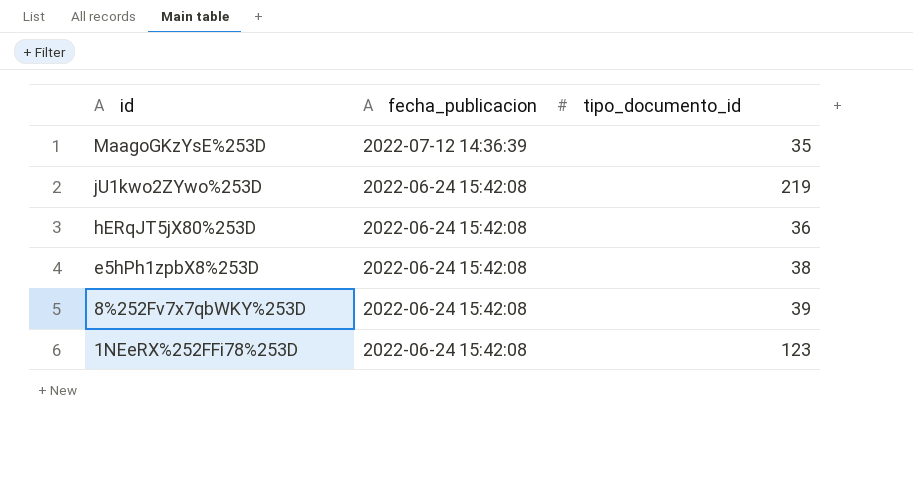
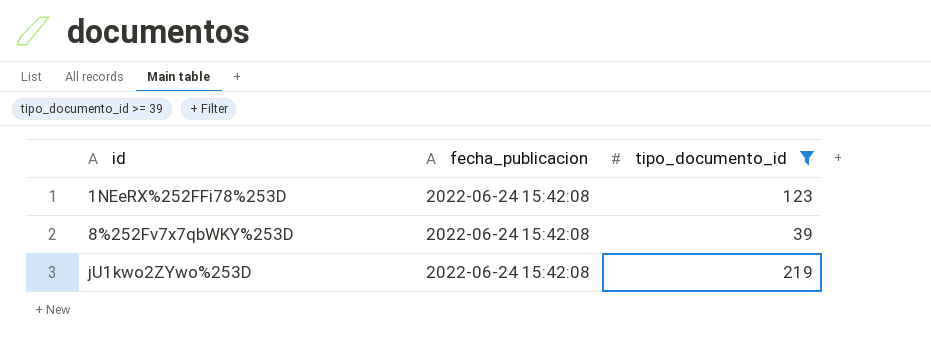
filter: none -> tipo_documento_id >= 39
row order: id descending -> id ascending

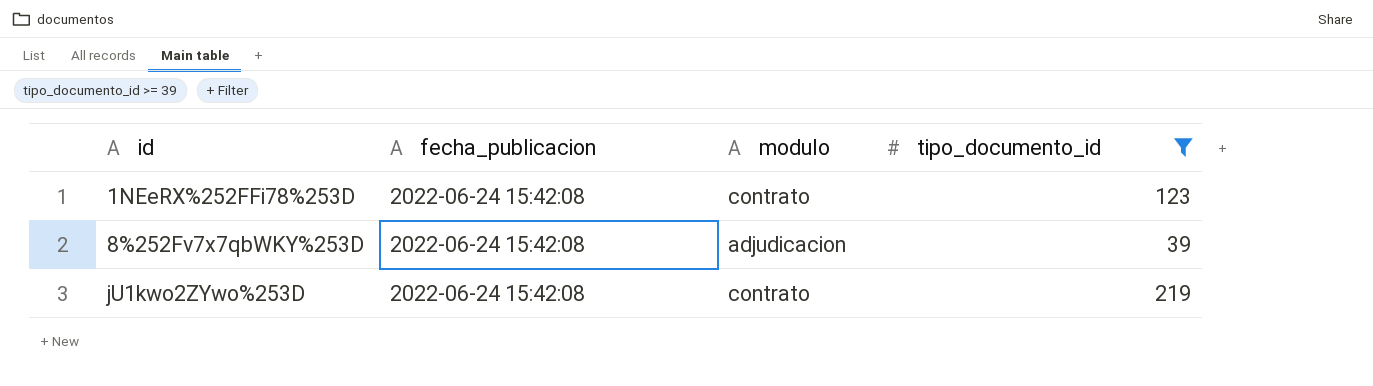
column modulo | position: none -> 3

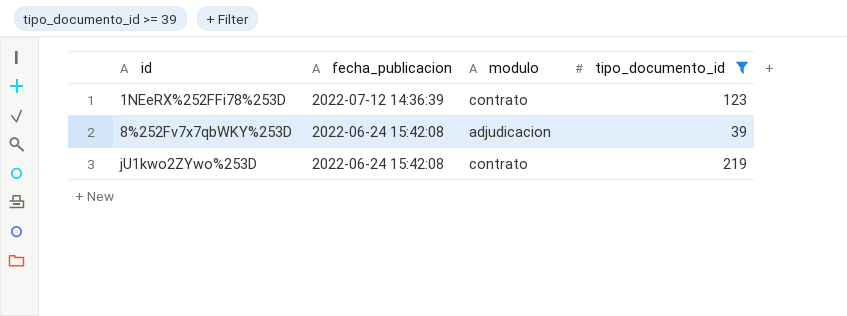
1NEeRX%252FFi78%253D | fecha_publicacion: 2022-06-24 15:42:08 -> 2022-07-12 14:36:39

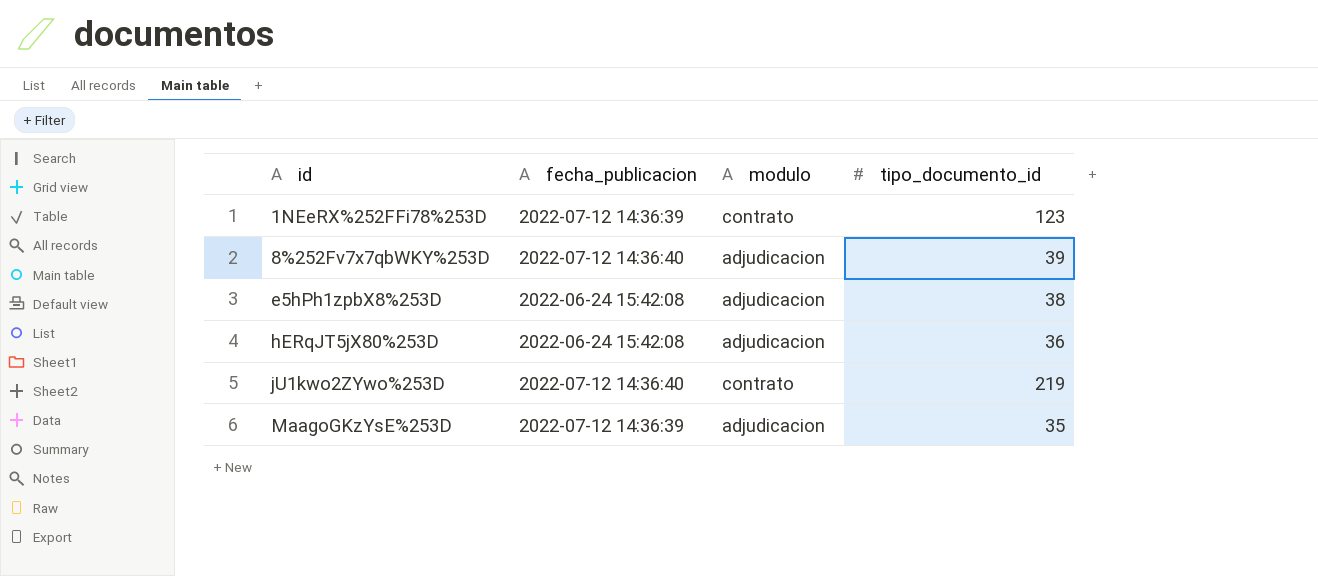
filter: tipo_documento_id >= 39 -> none
8%252Fv7x7qbWKY%253D | fecha_publicacion: 2022-06-24 15:42:08 -> 2022-07-12 14:36:40
jU1kwo2ZYwo%253D | fecha_publicacion: 2022-06-24 15:42:08 -> 2022-07-12 14:36:40

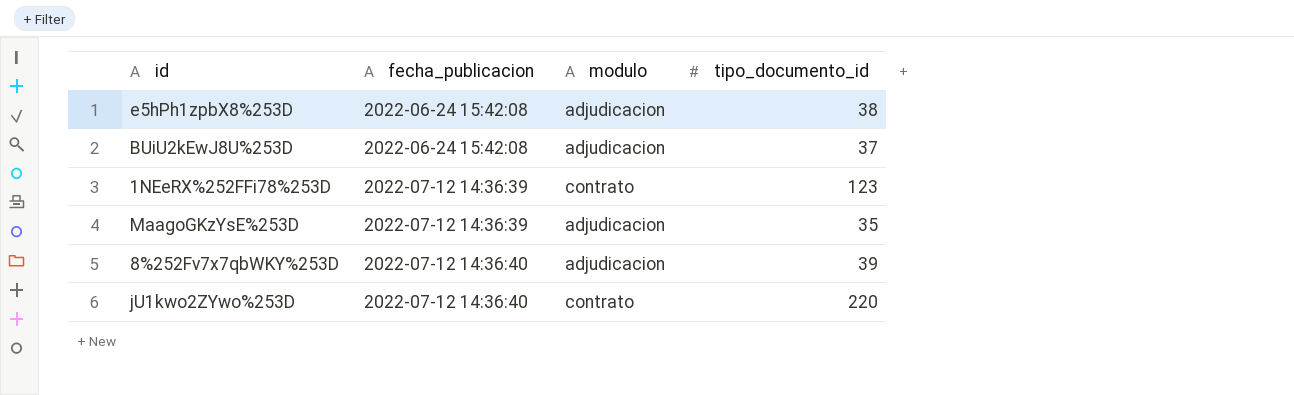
row order: id ascending -> fecha_publicacion ascending
row hERqJT5jX80%253D: 2022-06-24 15:42:08 | adjudicacion | 36 -> none
row BUiU2kEwJ8U%253D: none -> 2022-06-24 15:42:08 | adjudicacion | 37
jU1kwo2ZYwo%253D | tipo_documento_id: 219 -> 220

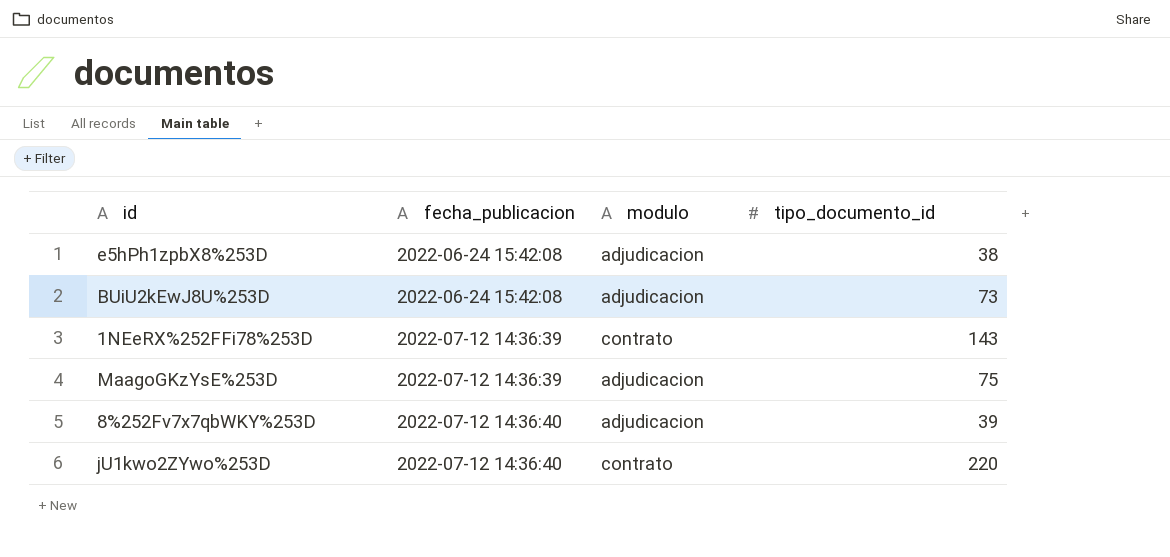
BUiU2kEwJ8U%253D | tipo_documento_id: 37 -> 73
1NEeRX%252FFi78%253D | tipo_documento_id: 123 -> 143
MaagoGKzYsE%253D | tipo_documento_id: 35 -> 75

